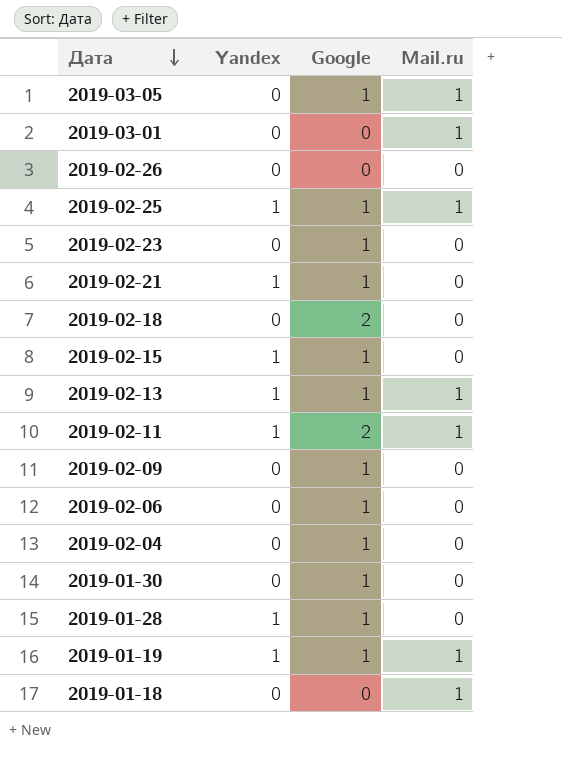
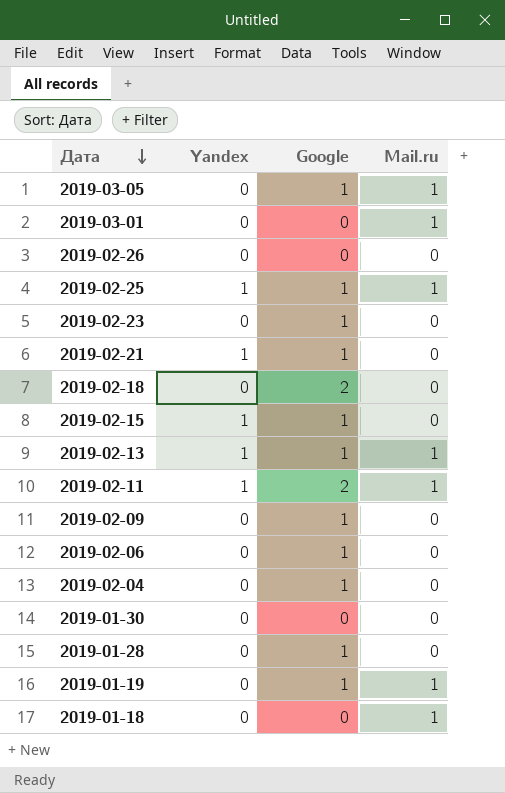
2019-01-30 | Google: 1 -> 0
2019-01-28 | Yandex: 1 -> 0
2019-01-19 | Yandex: 1 -> 0

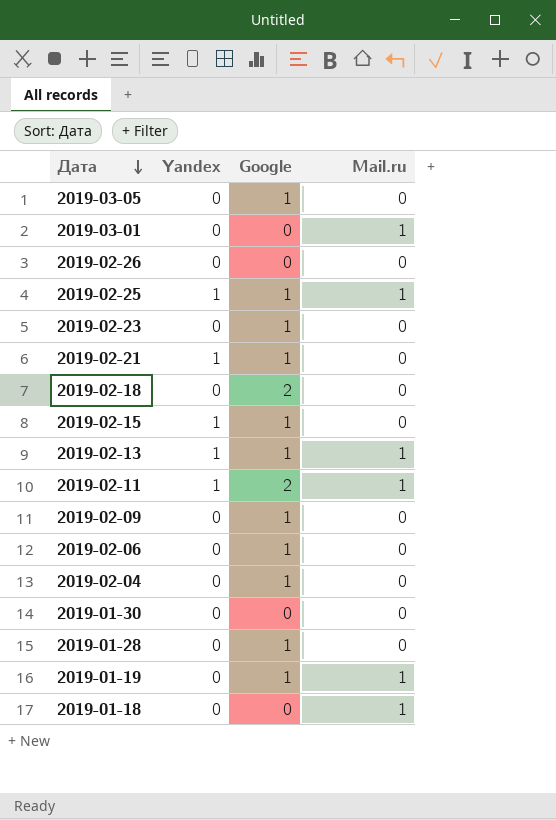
2019-03-05 | Mail.ru: 1 -> 0

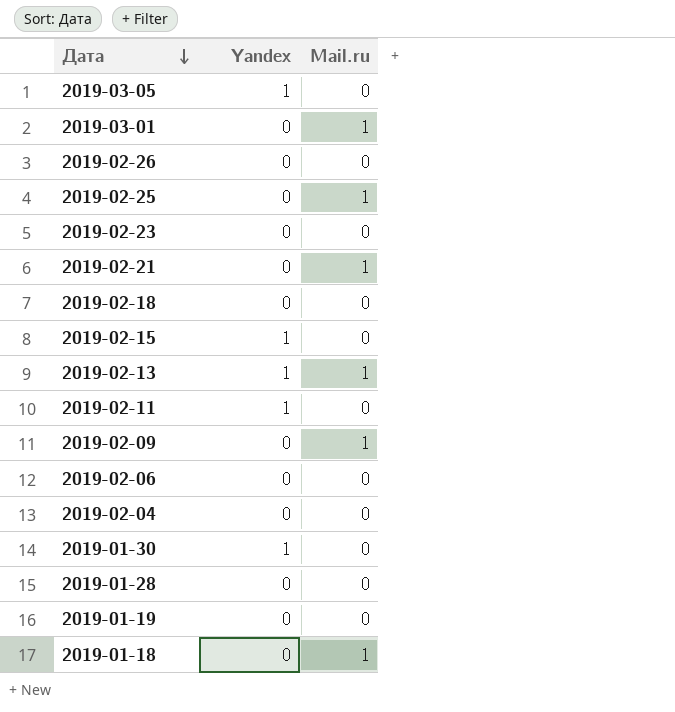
column Google | position: 3 -> none
2019-03-05 | Yandex: 0 -> 1
2019-02-25 | Yandex: 1 -> 0
2019-02-21 | Yandex: 1 -> 0
2019-02-21 | Mail.ru: 0 -> 1
2019-02-11 | Mail.ru: 1 -> 0
2019-02-09 | Mail.ru: 0 -> 1
2019-01-30 | Yandex: 0 -> 1
2019-01-19 | Mail.ru: 1 -> 0

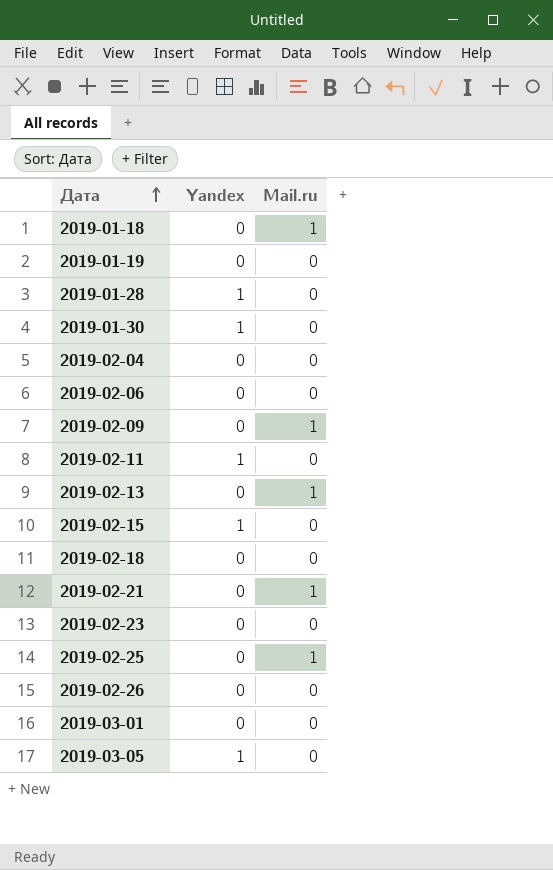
row order: Дата descending -> Дата ascending
2019-01-28 | Yandex: 0 -> 1
2019-02-13 | Yandex: 1 -> 0
2019-03-01 | Mail.ru: 1 -> 0

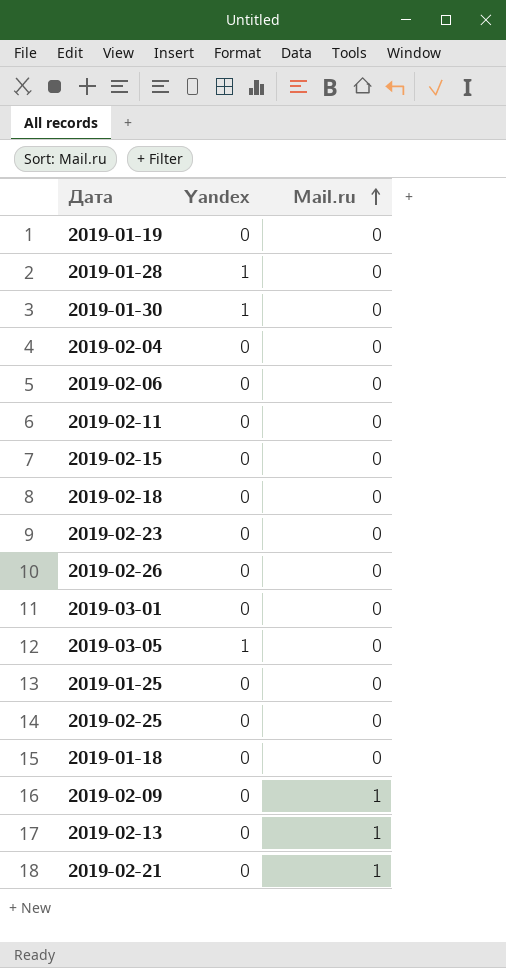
row order: Дата ascending -> Mail.ru ascending
2019-02-11 | Yandex: 1 -> 0
2019-02-15 | Yandex: 1 -> 0
row 2019-01-25: none -> 0 | 0
2019-02-25 | Mail.ru: 1 -> 0
2019-01-18 | Mail.ru: 1 -> 0

